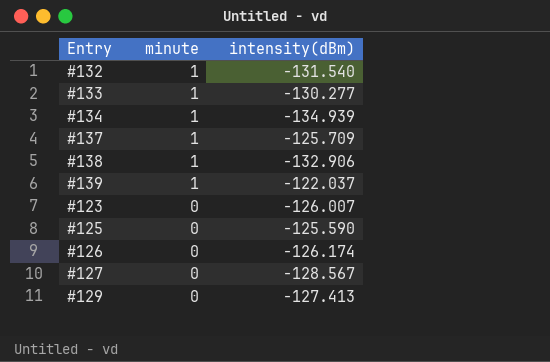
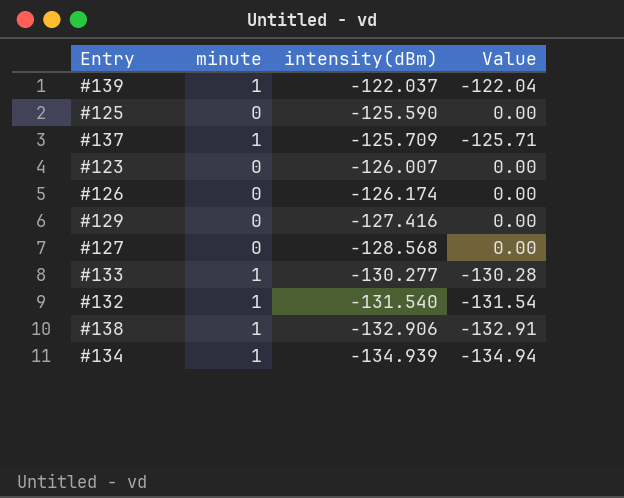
row order: minute descending -> intensity(dBm) descending
column Value | formula: none -> [minute] * [intensity(dBm)]
#129 | intensity(dBm): -127.413 -> -127.416
#127 | intensity(dBm): -128.567 -> -128.568

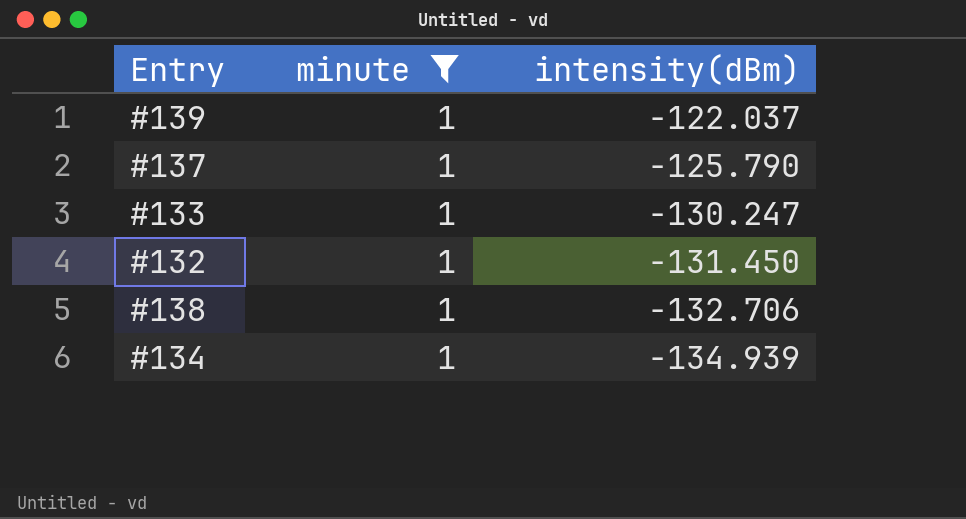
filter: none -> minute = 1
column Value | formula: [minute] * [intensity(dBm)] -> none
#137 | intensity(dBm): -125.709 -> -125.790
#133 | intensity(dBm): -130.277 -> -130.247
#132 | intensity(dBm): -131.540 -> -131.450
#138 | intensity(dBm): -132.906 -> -132.706

